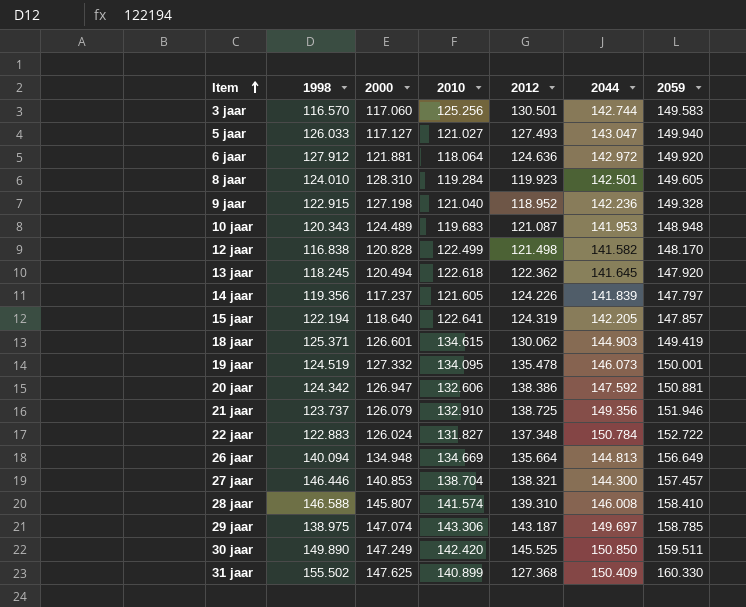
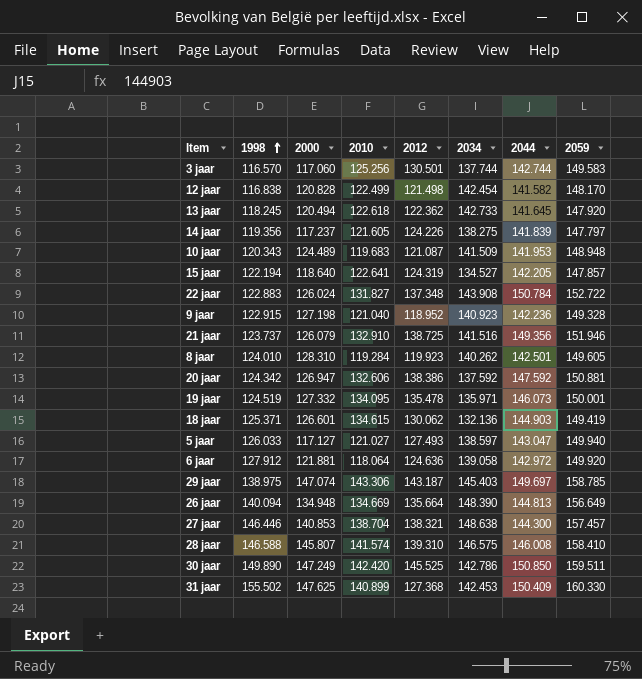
row order: Item ascending -> 1998 ascending
column 2034 | position: none -> 6

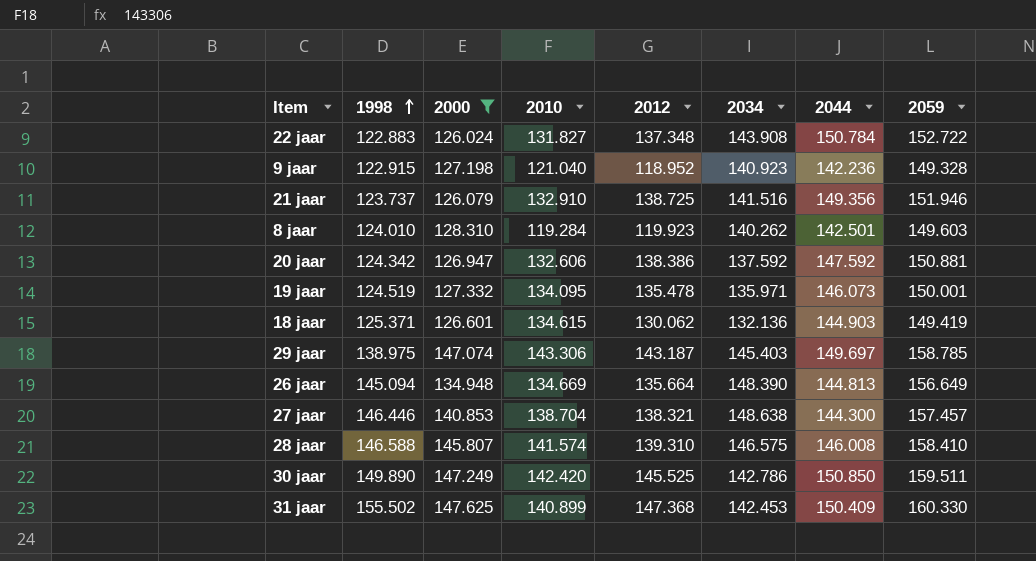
filter: none -> 2000 >= 126.024
8 jaar | 2059: 149.605 -> 149.603
26 jaar | 1998: 140.094 -> 145.094
31 jaar | 2012: 127.368 -> 147.368

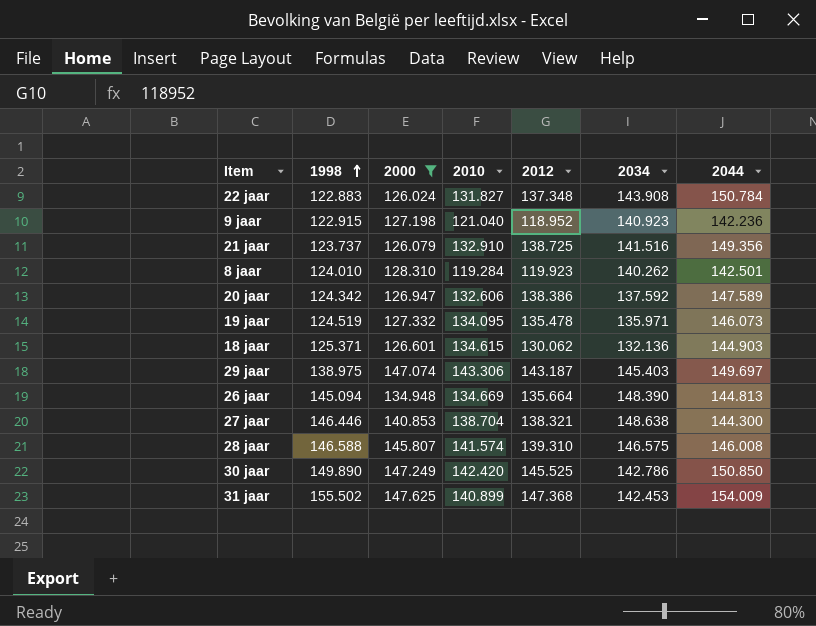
column 2059 | position: 8 -> none
20 jaar | 2044: 147.592 -> 147.589
31 jaar | 2044: 150.409 -> 154.009

